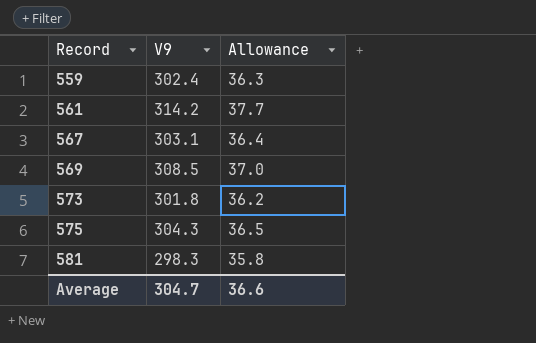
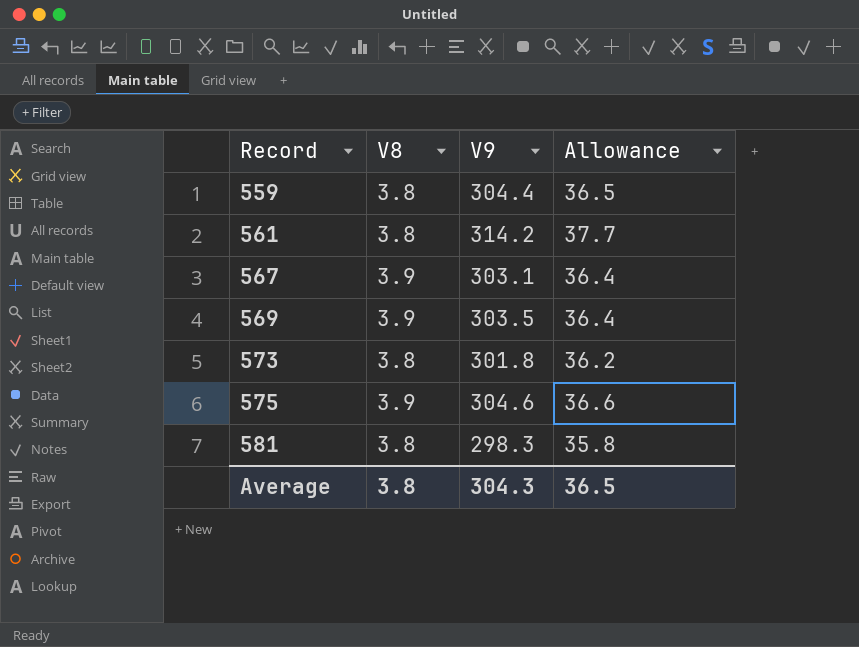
column V8 | position: none -> 2
559 | V9: 302.4 -> 304.4
559 | Allowance: 36.3 -> 36.5
569 | V9: 308.5 -> 303.5
569 | Allowance: 37.0 -> 36.4
575 | V9: 304.3 -> 304.6
575 | Allowance: 36.5 -> 36.6
Average | V9: 304.7 -> 304.3
Average | Allowance: 36.6 -> 36.5

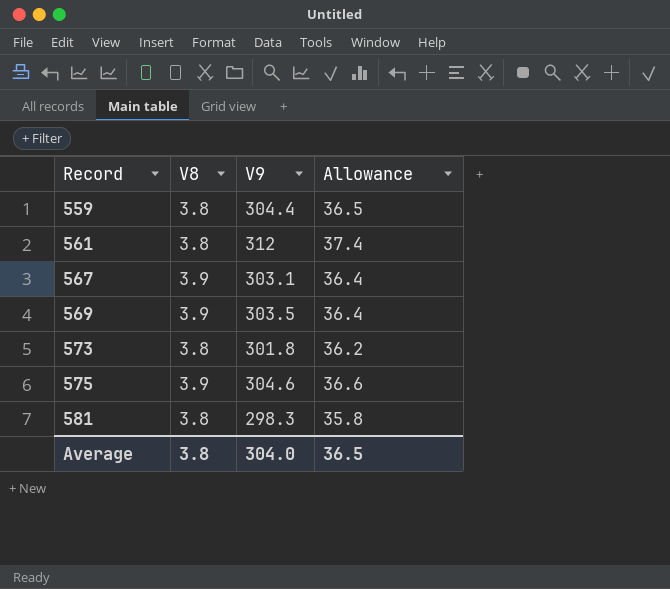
561 | V9: 314.2 -> 312
561 | Allowance: 37.7 -> 37.4
Average | V9: 304.3 -> 304.0

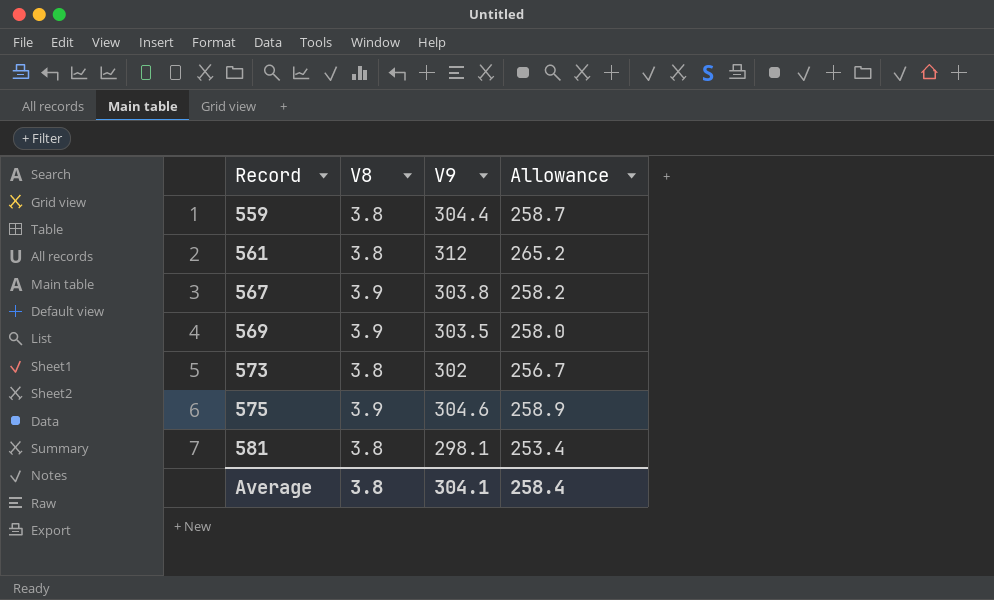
column Allowance | formula: [V9] * 0.12 -> [V9] * 0.85
567 | V9: 303.1 -> 303.8
573 | V9: 301.8 -> 302
581 | V9: 298.3 -> 298.1
Average | V9: 304.0 -> 304.1
Average | Allowance: 36.5 -> 258.4

